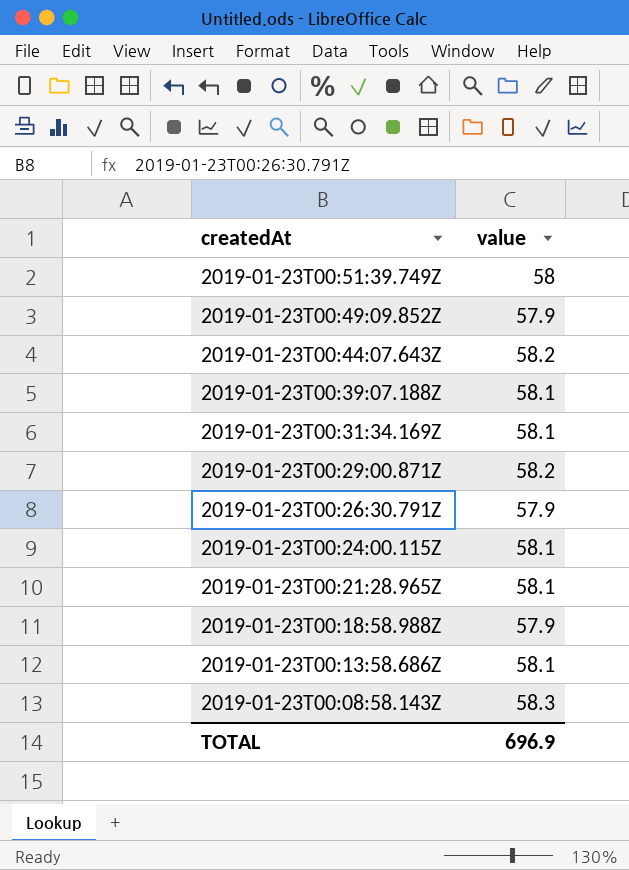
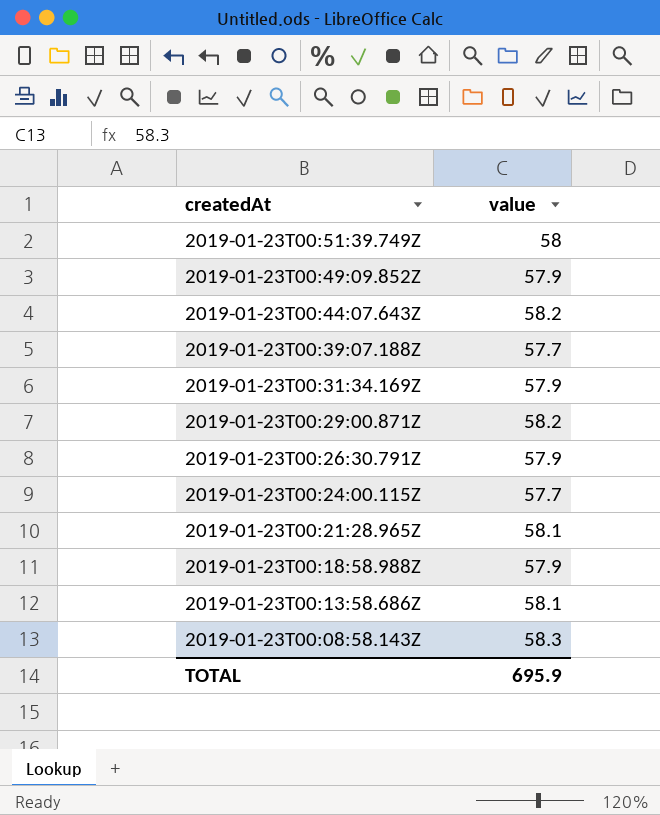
2019-01-23T00:39:07.188Z | value: 58.1 -> 57.7
2019-01-23T00:31:34.169Z | value: 58.1 -> 57.9
2019-01-23T00:24:00.115Z | value: 58.1 -> 57.7
TOTAL | value: 696.9 -> 695.9

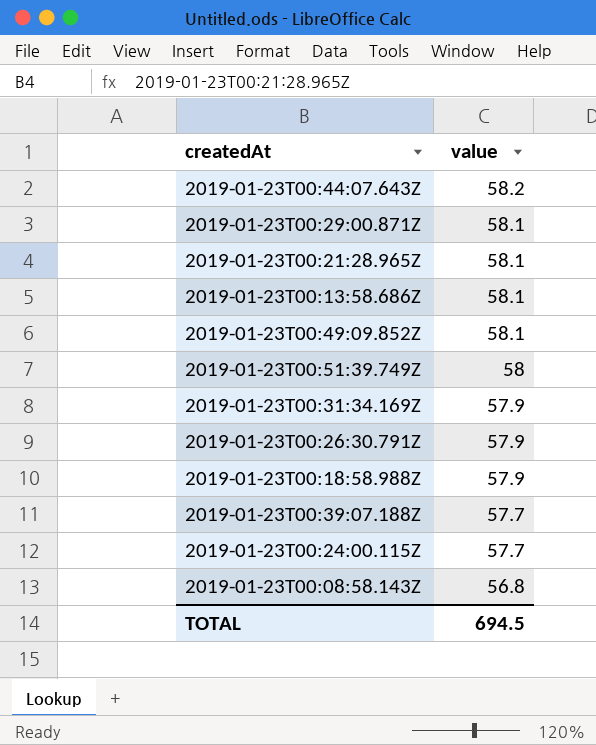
row order: createdAt descending -> value descending
2019-01-23T00:29:00.871Z | value: 58.2 -> 58.1
2019-01-23T00:49:09.852Z | value: 57.9 -> 58.1
2019-01-23T00:08:58.143Z | value: 58.3 -> 56.8
TOTAL | value: 695.9 -> 694.5

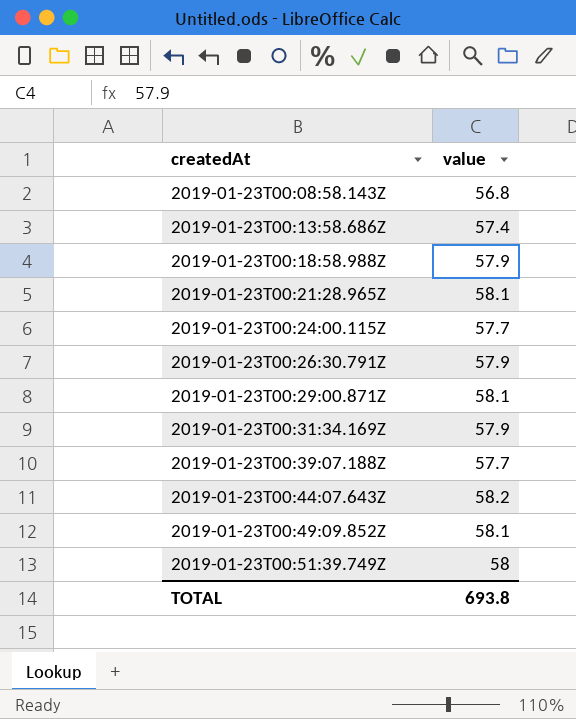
row order: value descending -> createdAt ascending
2019-01-23T00:13:58.686Z | value: 58.1 -> 57.4
TOTAL | value: 694.5 -> 693.8

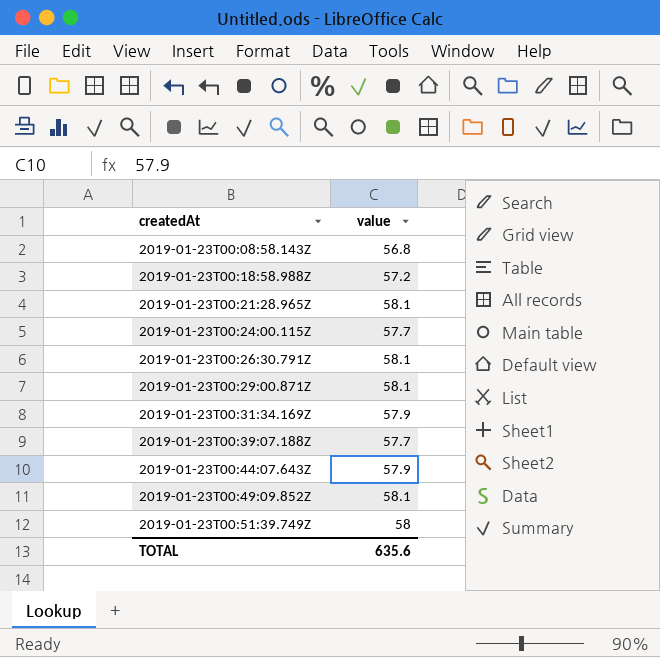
row 2019-01-23T00:13:58.686Z: 57.4 -> none
2019-01-23T00:18:58.988Z | value: 57.9 -> 57.2
2019-01-23T00:26:30.791Z | value: 57.9 -> 58.1
2019-01-23T00:44:07.643Z | value: 58.2 -> 57.9
TOTAL | value: 693.8 -> 635.6

